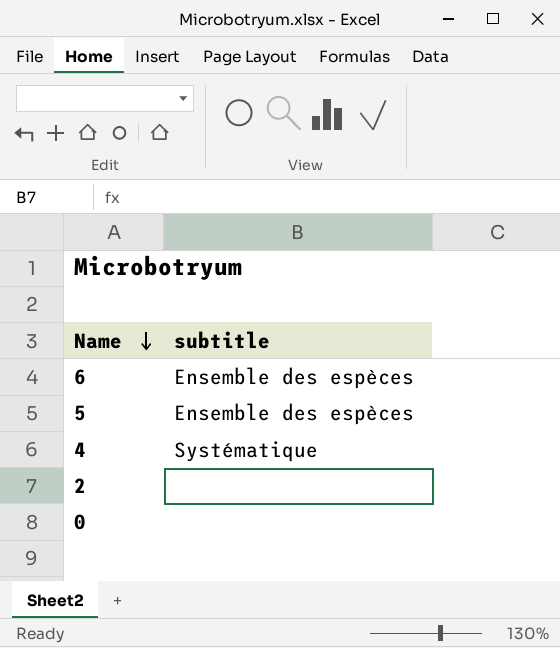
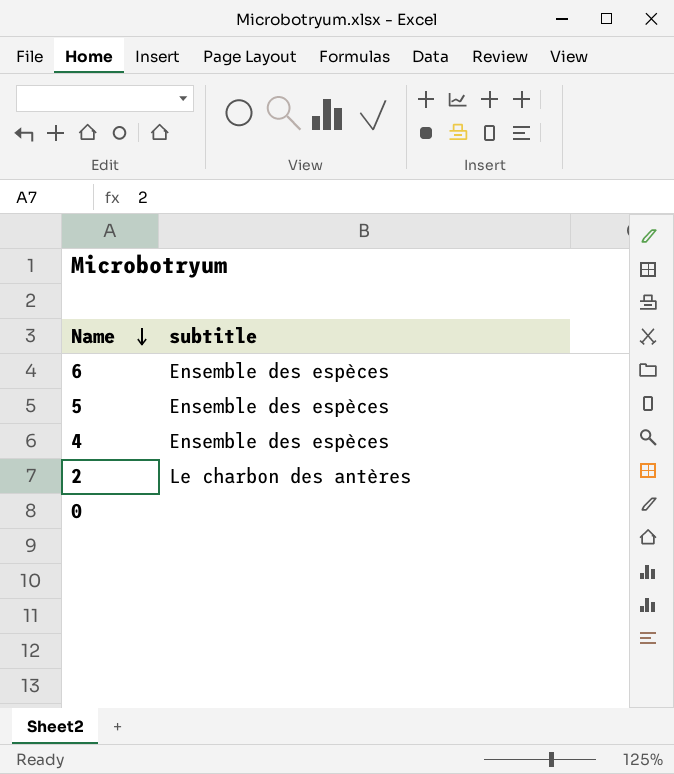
4 | subtitle: Systématique -> Ensemble des espèces
2 | subtitle: none -> Le charbon des antères

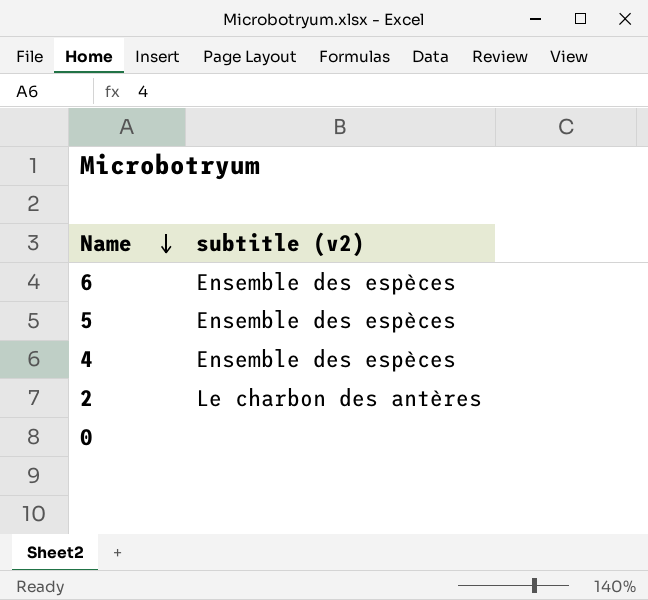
column name: subtitle -> subtitle (v2)

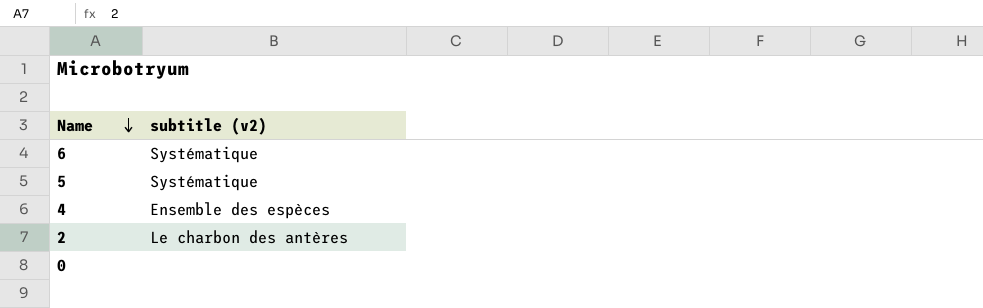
6 | subtitle (v2): Ensemble des espèces -> Systématique
5 | subtitle (v2): Ensemble des espèces -> Systématique

